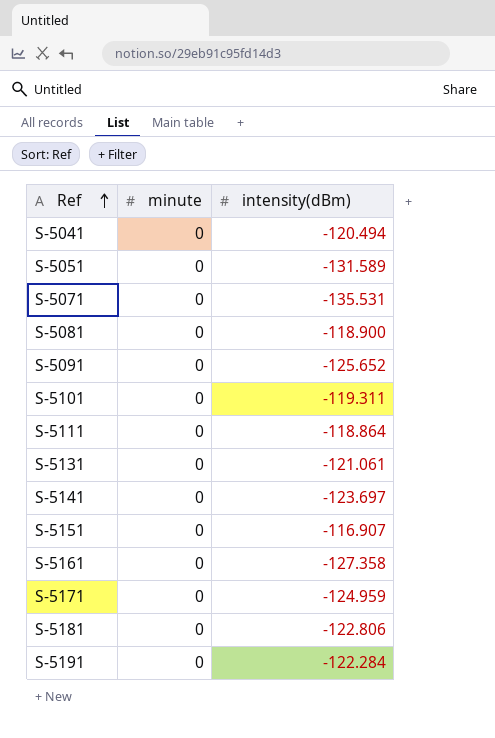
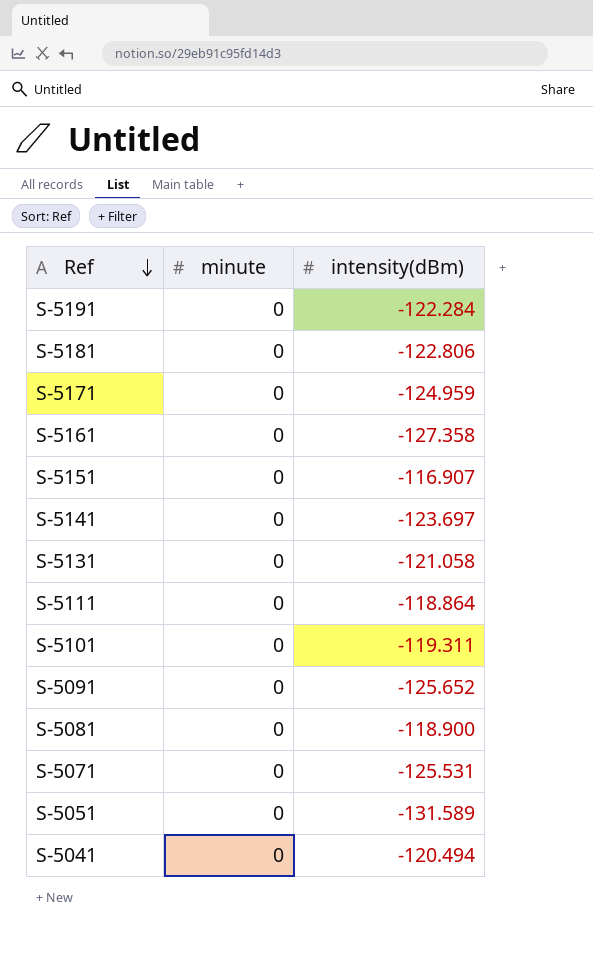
row order: Ref ascending -> Ref descending
S-5131 | intensity(dBm): -121.061 -> -121.058
S-5071 | intensity(dBm): -135.531 -> -125.531

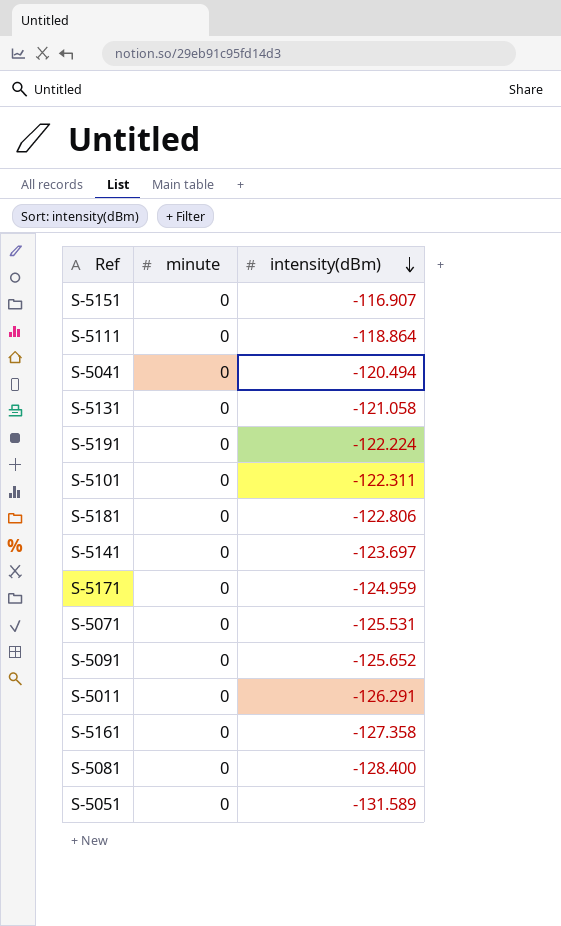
row order: Ref descending -> intensity(dBm) descending
S-5191 | intensity(dBm): -122.284 -> -122.224
S-5101 | intensity(dBm): -119.311 -> -122.311
row S-5011: none -> 0 | -126.291
S-5081 | intensity(dBm): -118.900 -> -128.400

